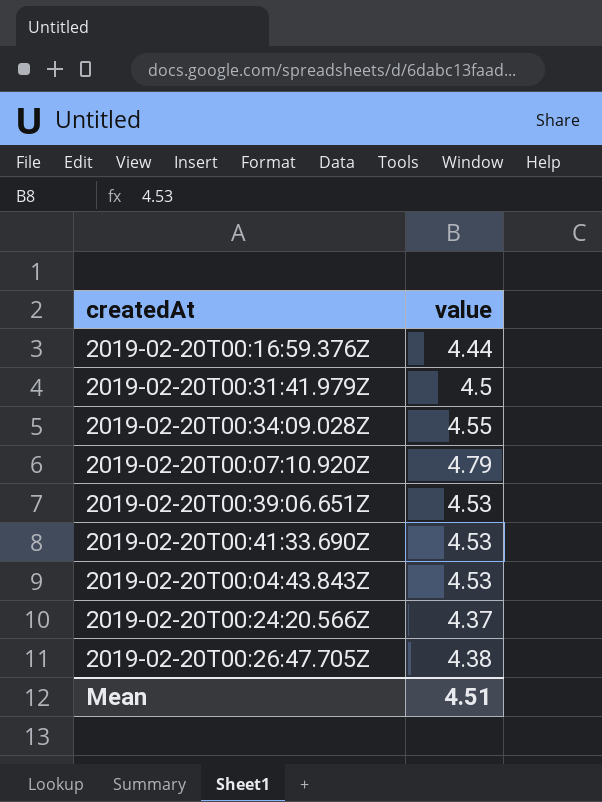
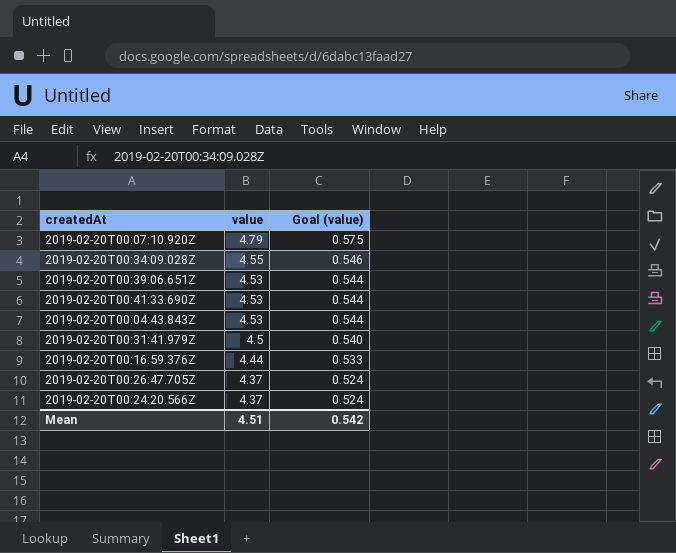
row order: none -> value descending
column Goal (value) | formula: none -> [value] * 0.12
2019-02-20T00:26:47.705Z | value: 4.38 -> 4.37

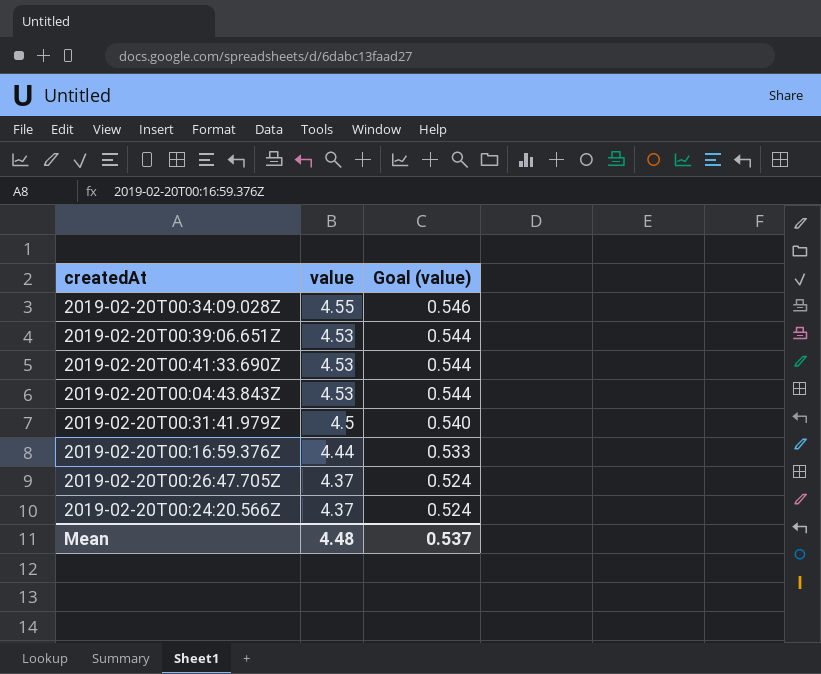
row 2019-02-20T00:07:10.920Z: 4.79 | 0.575 -> none
Mean | value: 4.51 -> 4.48
Mean | Goal (value): 0.542 -> 0.537

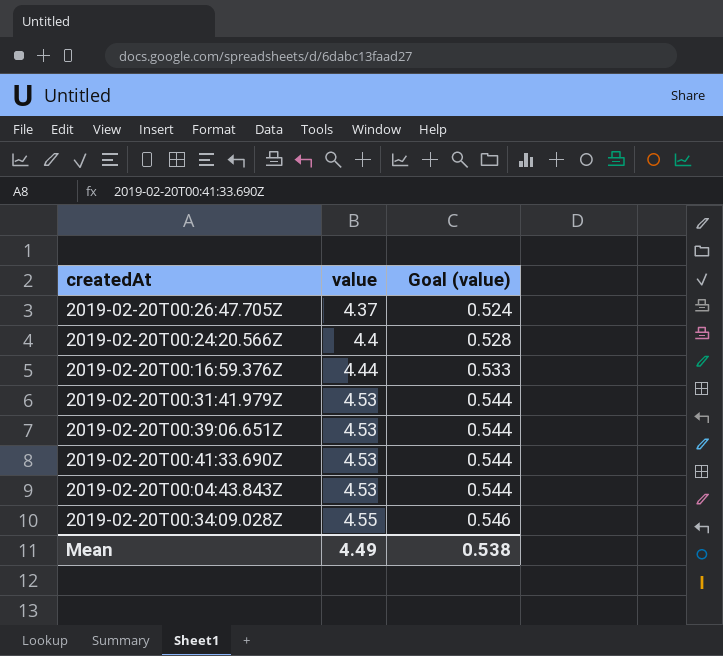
row order: value descending -> value ascending
2019-02-20T00:24:20.566Z | value: 4.37 -> 4.4
2019-02-20T00:24:20.566Z | Goal (value): 0.524 -> 0.528
2019-02-20T00:31:41.979Z | value: 4.5 -> 4.53
2019-02-20T00:31:41.979Z | Goal (value): 0.540 -> 0.544
Mean | value: 4.48 -> 4.49
Mean | Goal (value): 0.537 -> 0.538

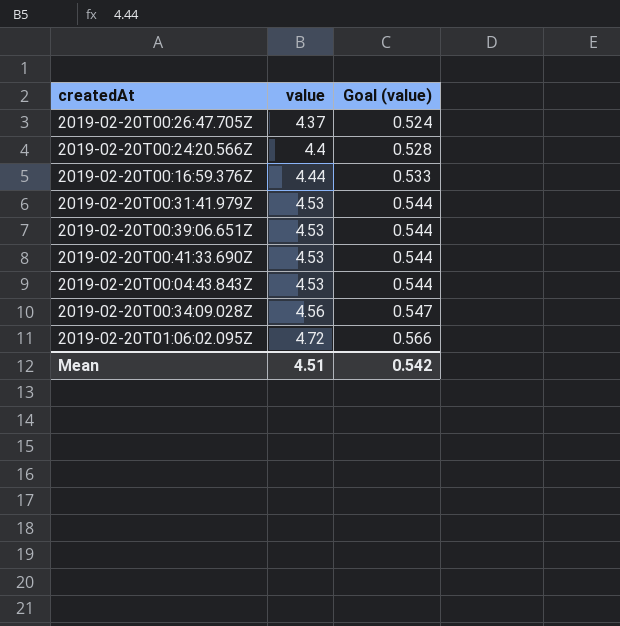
2019-02-20T00:34:09.028Z | value: 4.55 -> 4.56
2019-02-20T00:34:09.028Z | Goal (value): 0.546 -> 0.547
row 2019-02-20T01:06:02.095Z: none -> 4.72 | 0.566
Mean | value: 4.49 -> 4.51
Mean | Goal (value): 0.538 -> 0.542

